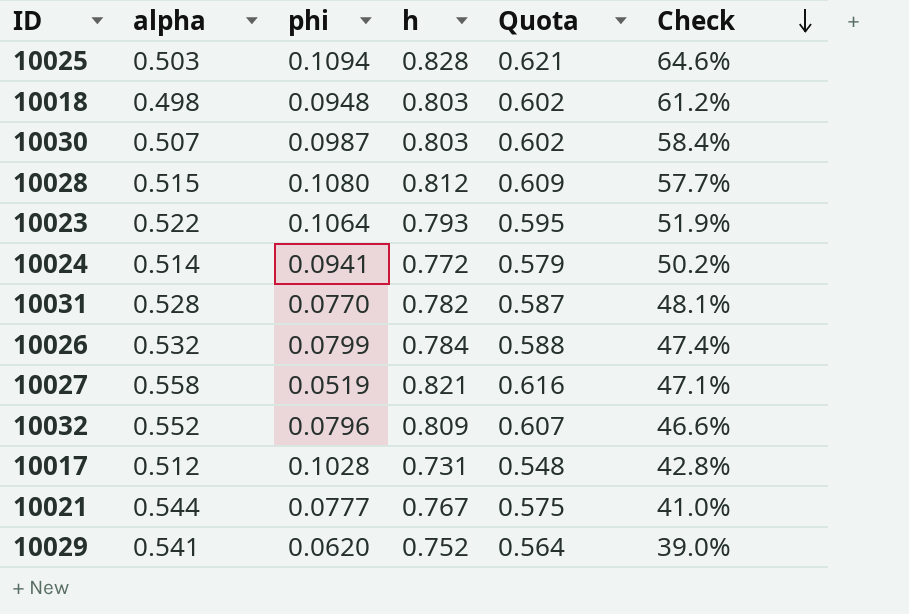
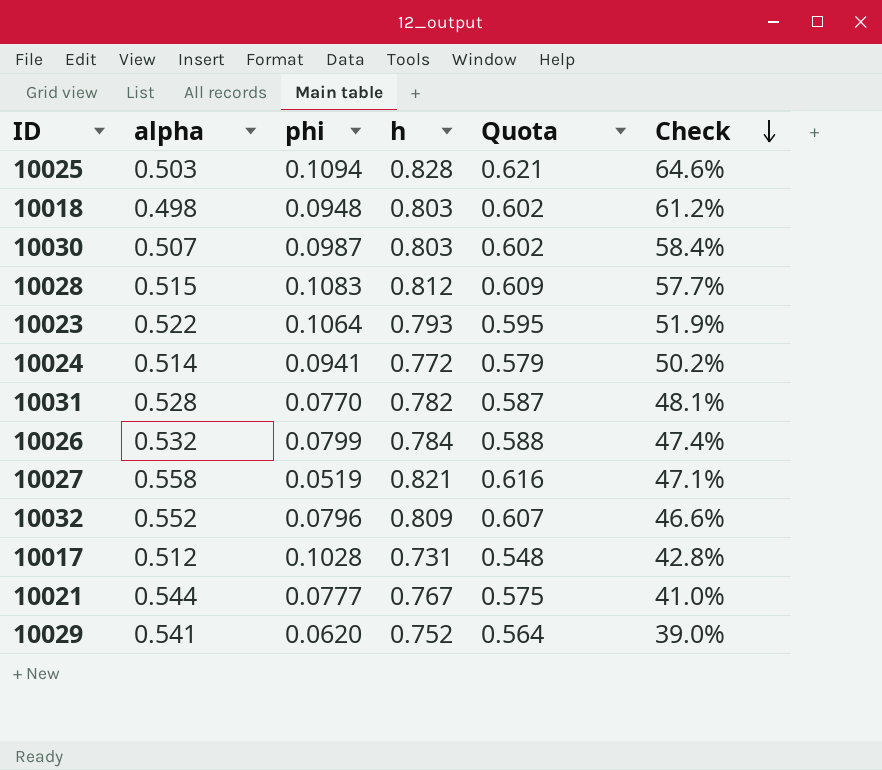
10028 | phi: 0.1080 -> 0.1083

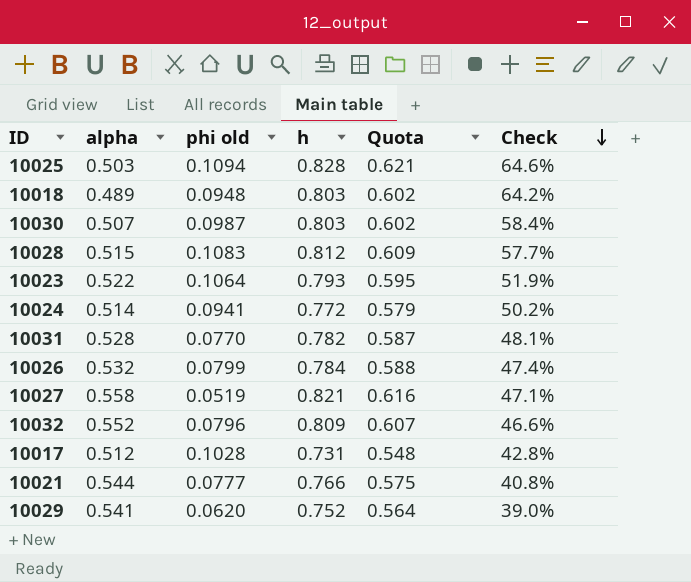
column name: phi -> phi old
10018 | alpha: 0.498 -> 0.489
10018 | Check: 61.2% -> 64.2%
10021 | h: 0.767 -> 0.766
10021 | Check: 41.0% -> 40.8%

